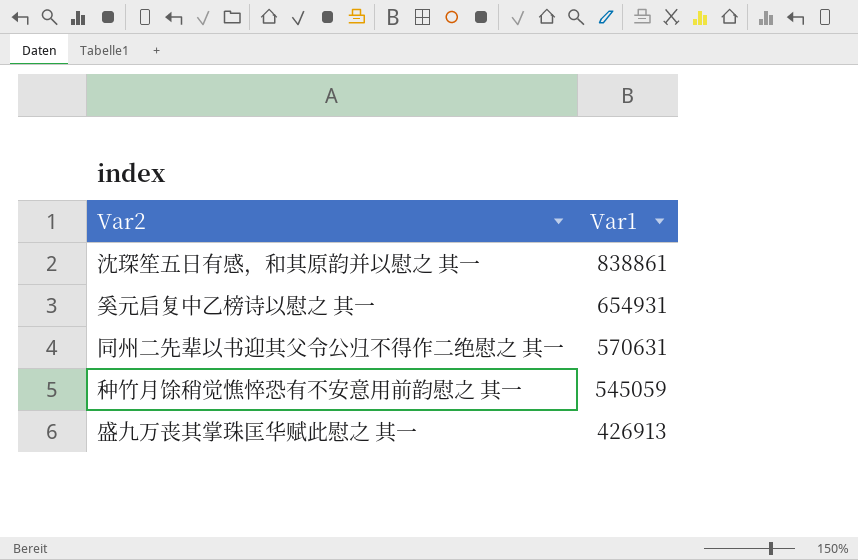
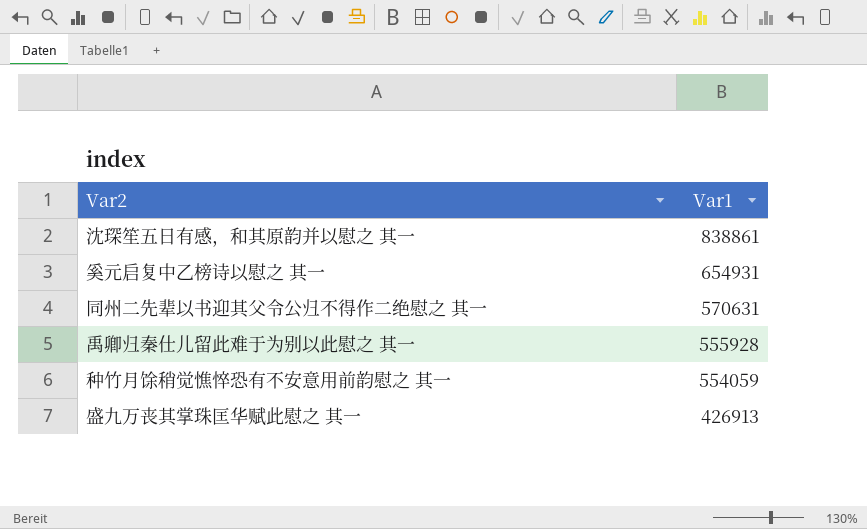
row 禹卿归秦仕儿留此难于为别以此慰之 其一: none -> 555928
种竹月馀稍觉憔悴恐有不安意用前韵慰之 其一 | Var1: 545059 -> 554059

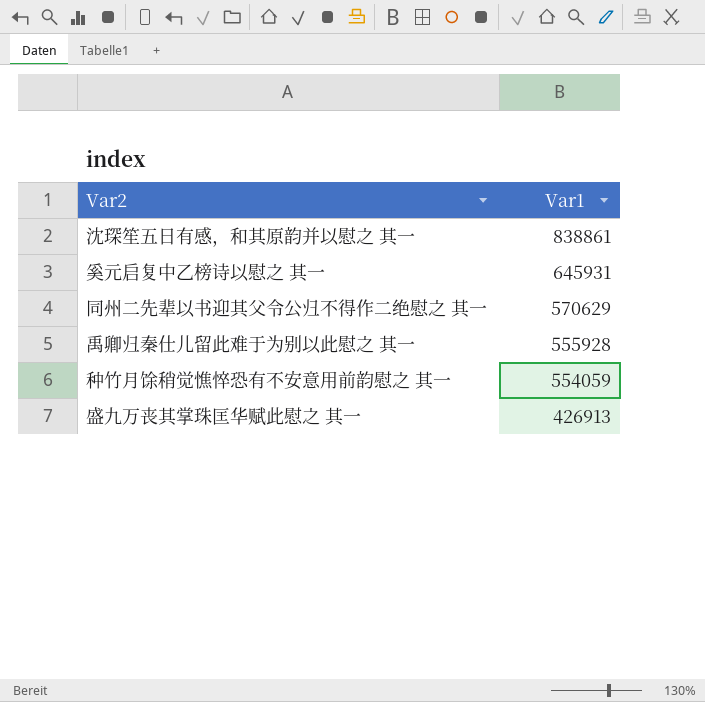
奚元启复中乙榜诗以慰之 其一 | Var1: 654931 -> 645931
同州二先辈以书迎其父令公归不得作二绝慰之 其一 | Var1: 570631 -> 570629

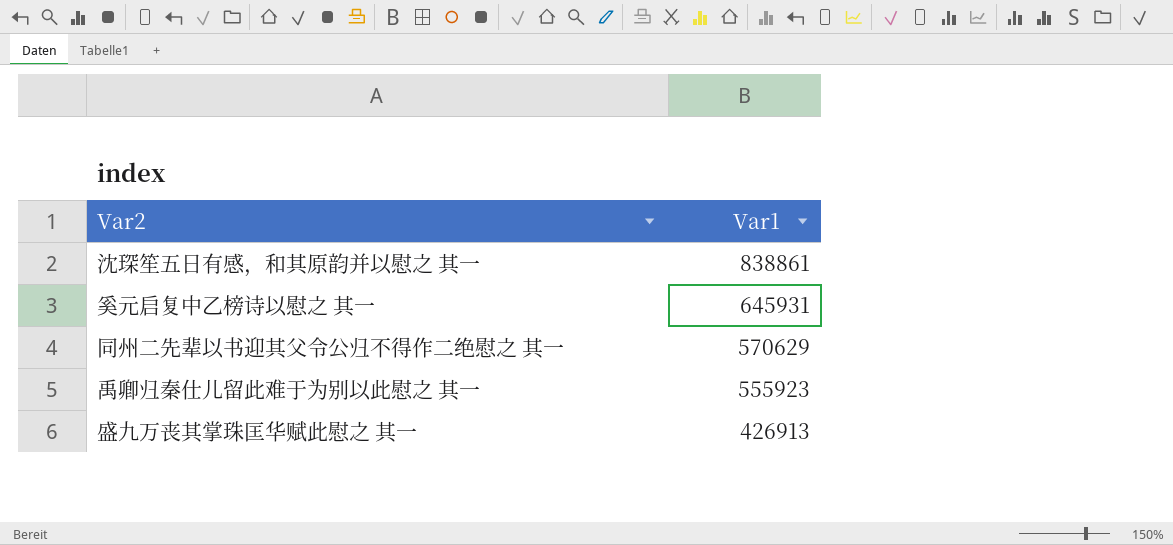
row 种竹月馀稍觉憔悴恐有不安意用前韵慰之 其一: 554059 -> none
禹卿归秦仕儿留此难于为别以此慰之 其一 | Var1: 555928 -> 555923

